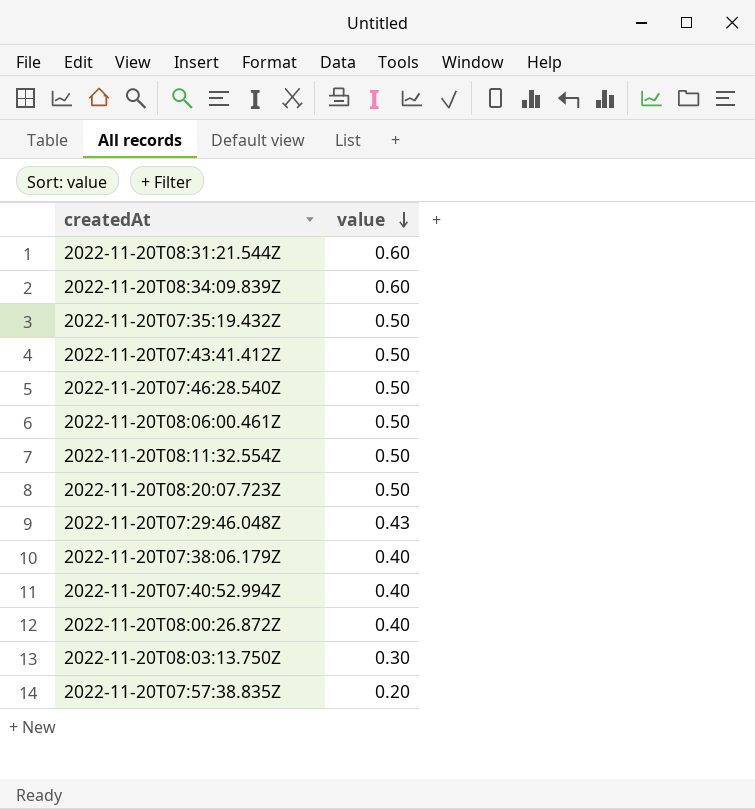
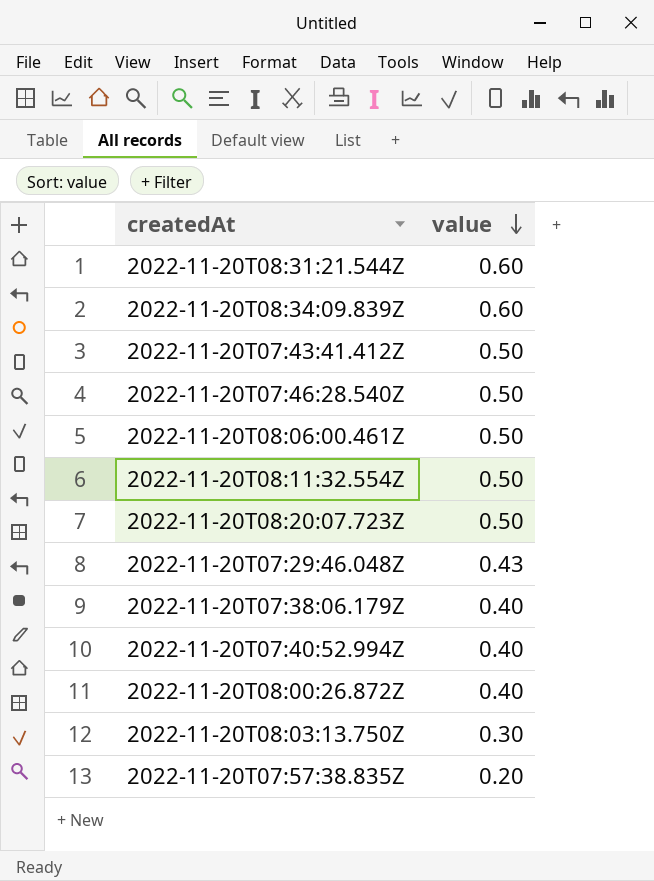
row 2022-11-20T07:35:19.432Z: 0.50 -> none

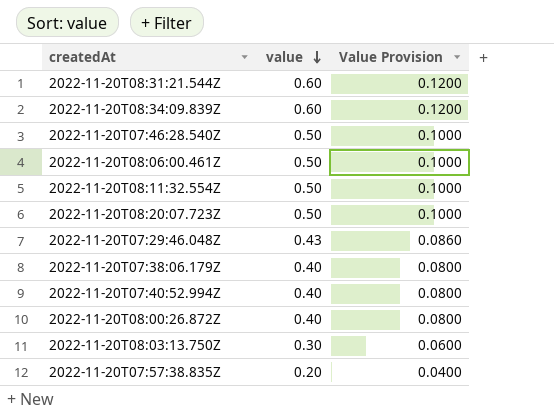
column Value Provision | formula: none -> [value] * 0.2
row 2022-11-20T07:43:41.412Z: 0.50 -> none

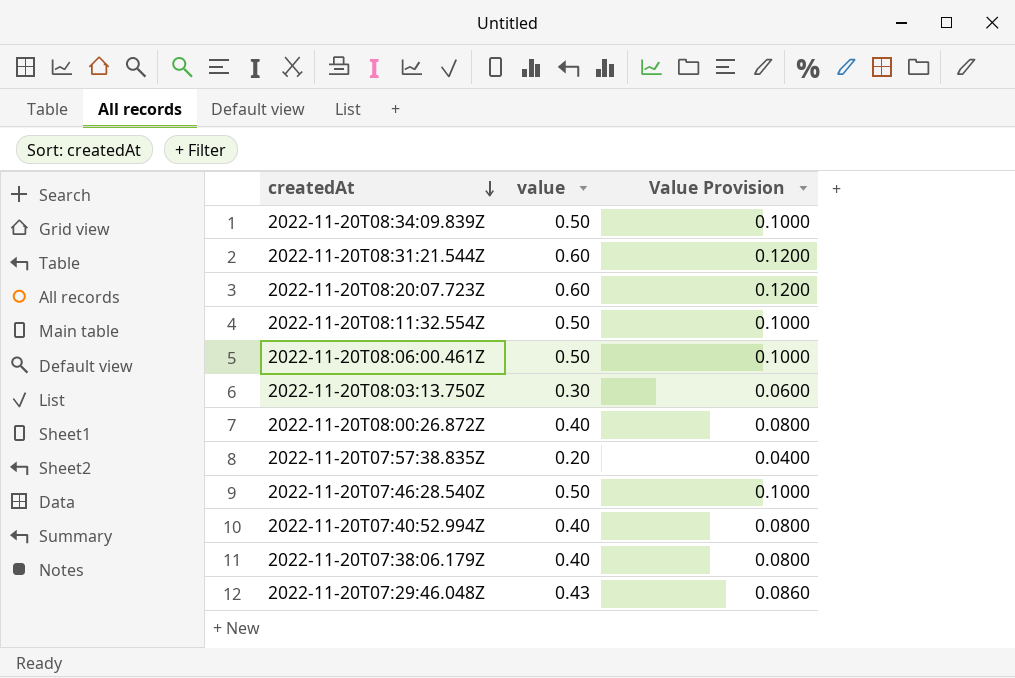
row order: value descending -> createdAt descending
2022-11-20T08:34:09.839Z | value: 0.60 -> 0.50
2022-11-20T08:34:09.839Z | Value Provision: 0.1200 -> 0.1000
2022-11-20T08:20:07.723Z | value: 0.50 -> 0.60
2022-11-20T08:20:07.723Z | Value Provision: 0.1000 -> 0.1200

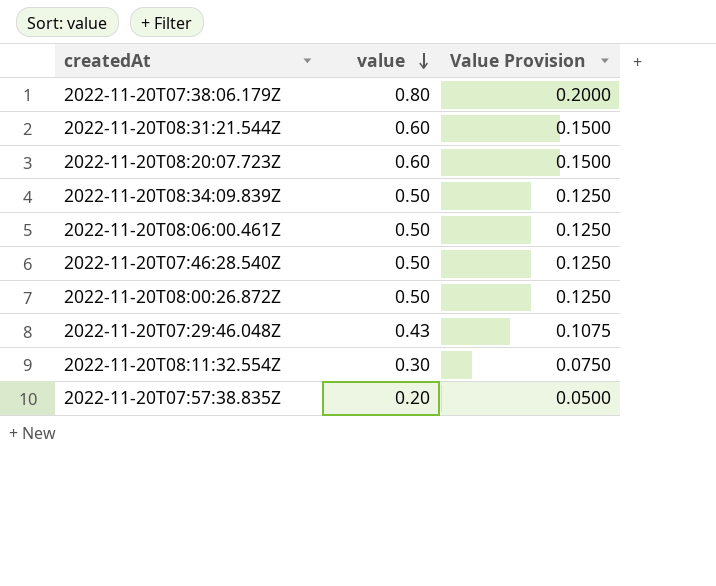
row order: createdAt descending -> value descending
column Value Provision | formula: [value] * 0.2 -> [value] * 0.25
row 2022-11-20T08:03:13.750Z: 0.30 | 0.0600 -> none
row 2022-11-20T07:40:52.994Z: 0.40 | 0.0800 -> none
2022-11-20T07:38:06.179Z | value: 0.40 -> 0.80
2022-11-20T08:00:26.872Z | value: 0.40 -> 0.50
2022-11-20T08:11:32.554Z | value: 0.50 -> 0.30

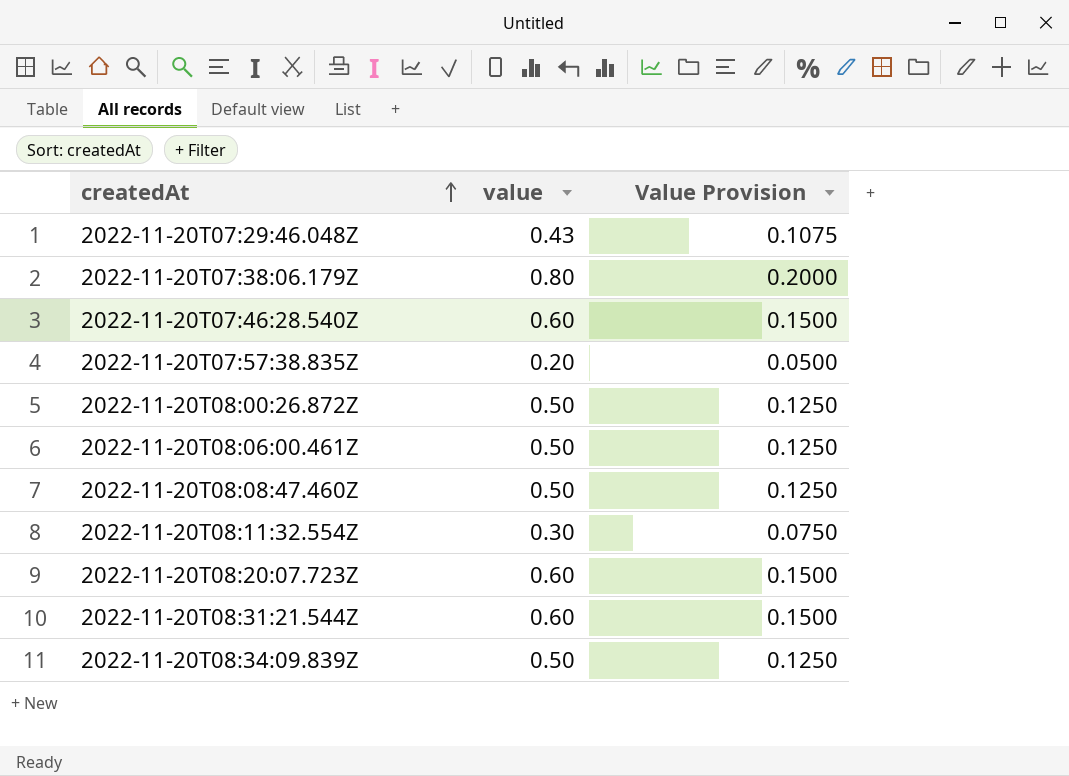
row order: value descending -> createdAt ascending
2022-11-20T07:46:28.540Z | value: 0.50 -> 0.60
2022-11-20T07:46:28.540Z | Value Provision: 0.1250 -> 0.1500
row 2022-11-20T08:08:47.460Z: none -> 0.50 | 0.1250

